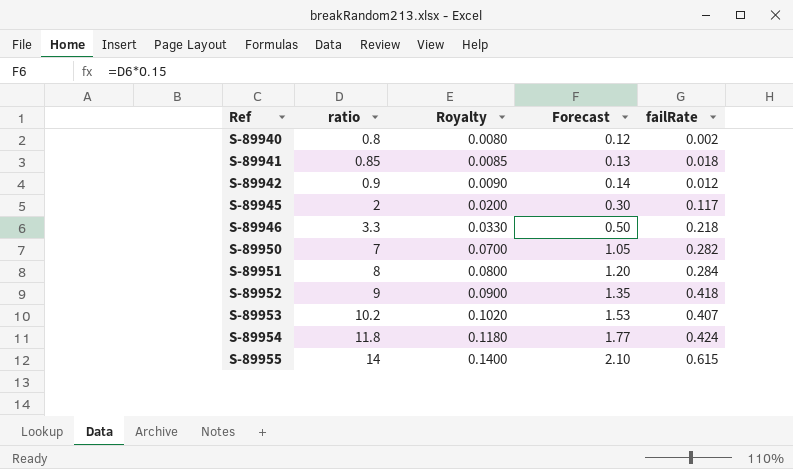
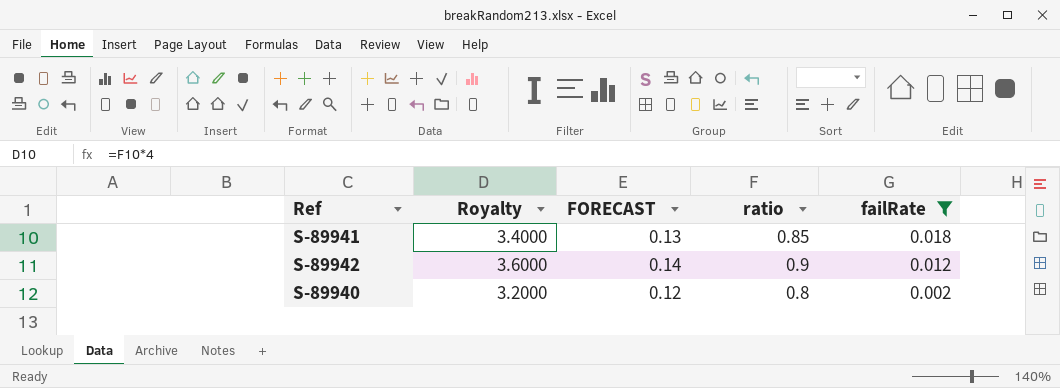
filter: none -> failRate <= 0.018
row order: Ref ascending -> failRate descending
column Royalty | formula: [ratio] * 0.01 -> [ratio] * 4
column name: Forecast -> FORECAST
column ratio | position: 2 -> 4

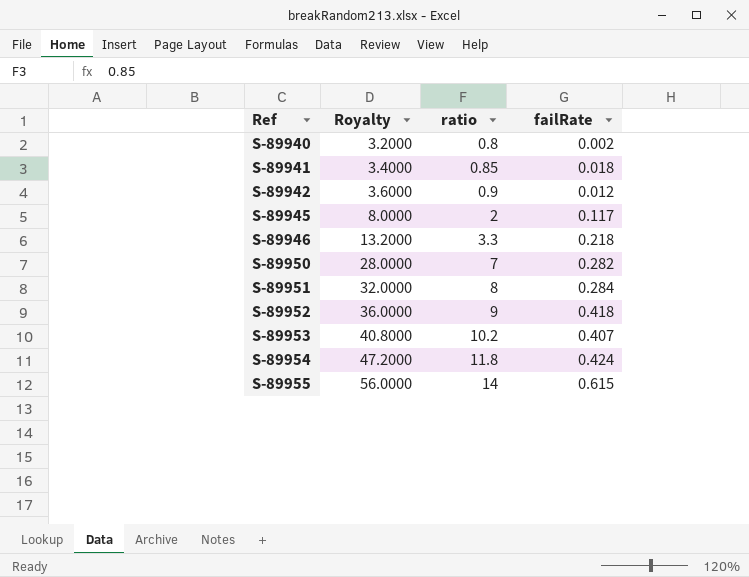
filter: failRate <= 0.018 -> none
row order: failRate descending -> Ref ascending
column FORECAST | formula: [ratio] * 0.15 -> none

